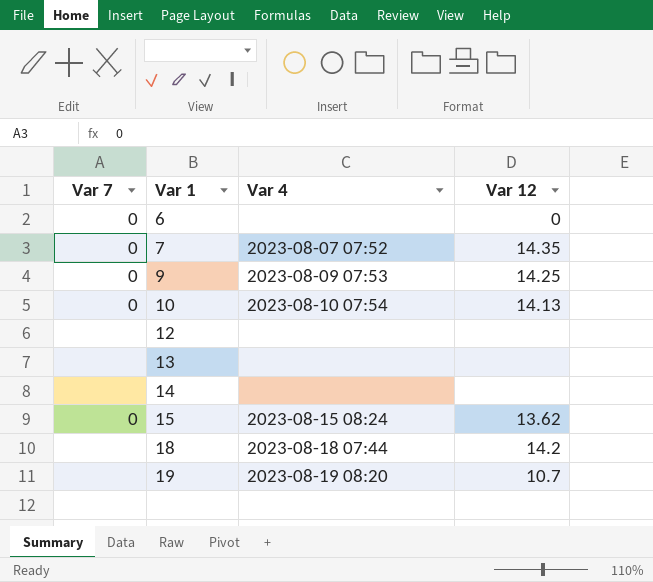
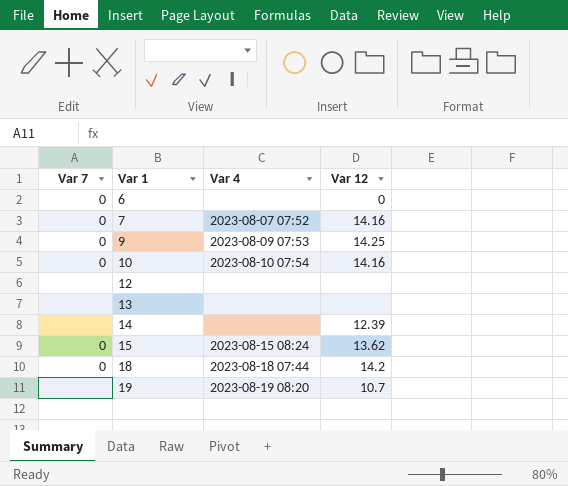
7 | Var 12: 14.35 -> 14.16
10 | Var 12: 14.13 -> 14.16
14 | Var 12: none -> 12.39
18 | Var 7: none -> 0

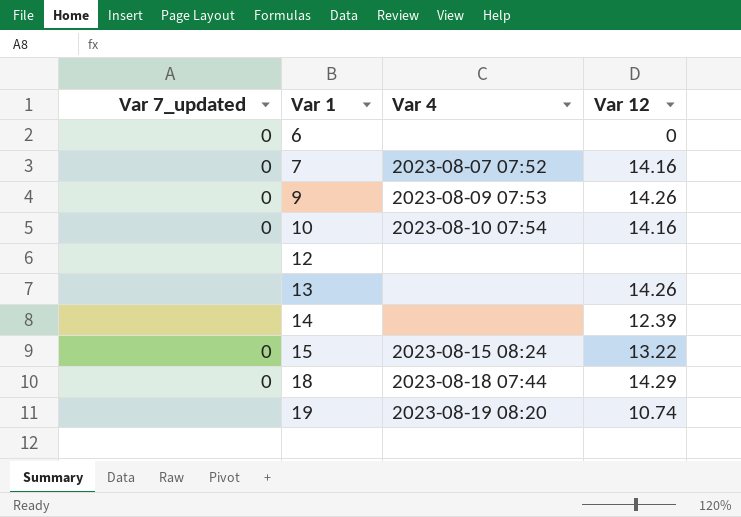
column name: Var 7 -> Var 7_updated
9 | Var 12: 14.25 -> 14.26
13 | Var 12: none -> 14.26
15 | Var 12: 13.62 -> 13.22
18 | Var 12: 14.2 -> 14.29
19 | Var 12: 10.7 -> 10.74

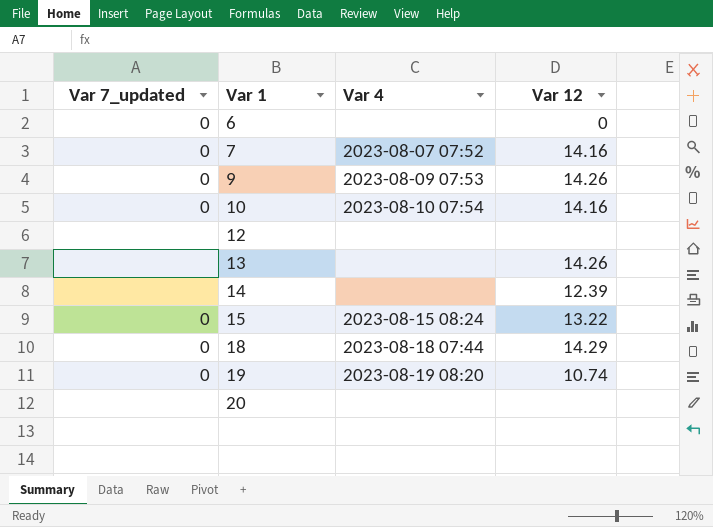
19 | Var 7_updated: none -> 0
row 20: none -> none | none | none

